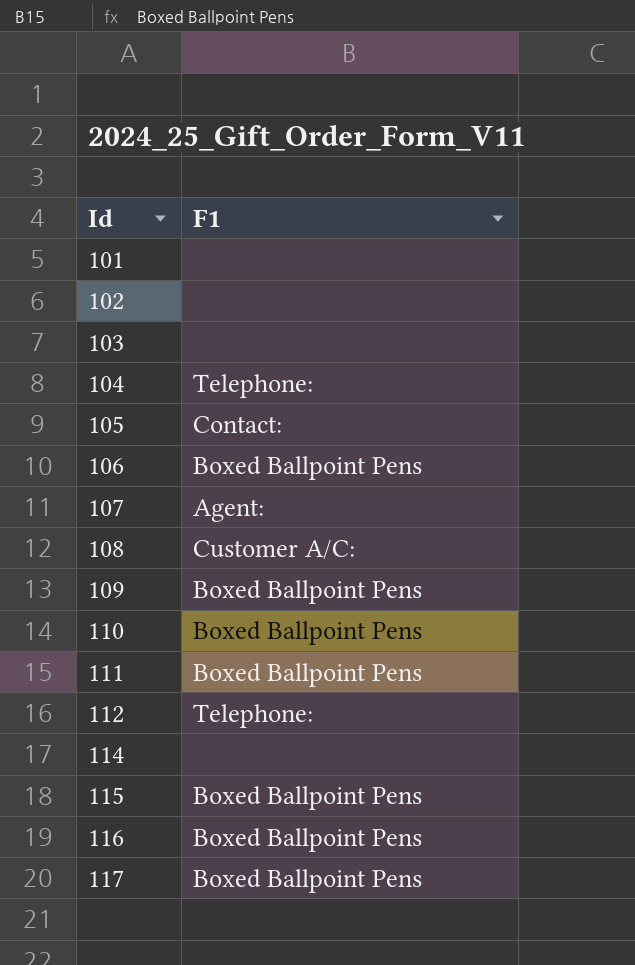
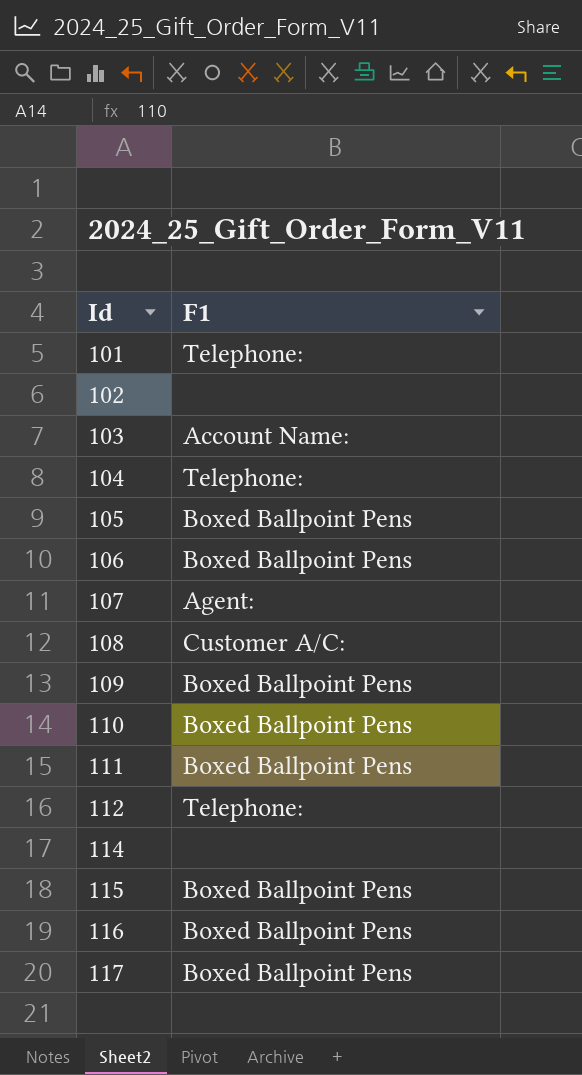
101 | F1: none -> Telephone:
103 | F1: none -> Account Name:
105 | F1: Contact: -> Boxed Ballpoint Pens

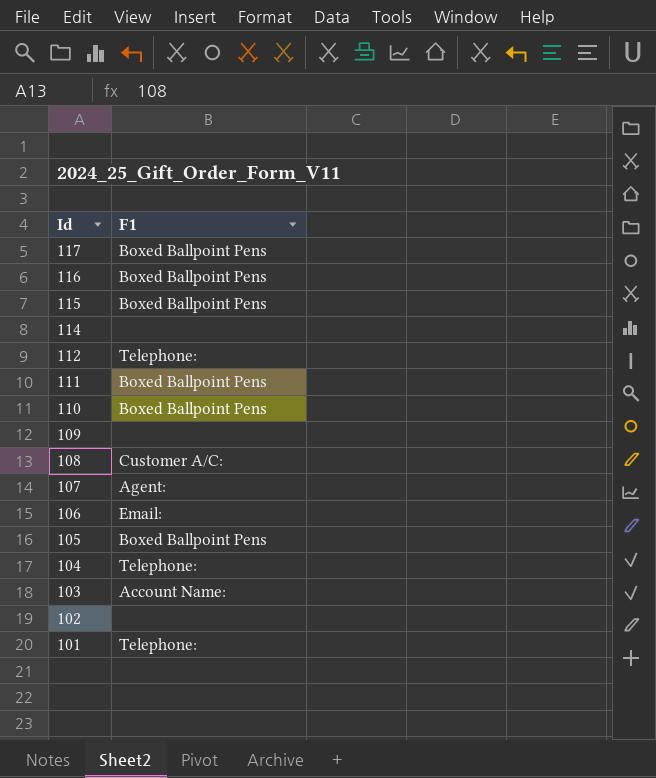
row order: Id ascending -> Id descending
109 | F1: Boxed Ballpoint Pens -> none
106 | F1: Boxed Ballpoint Pens -> Email:

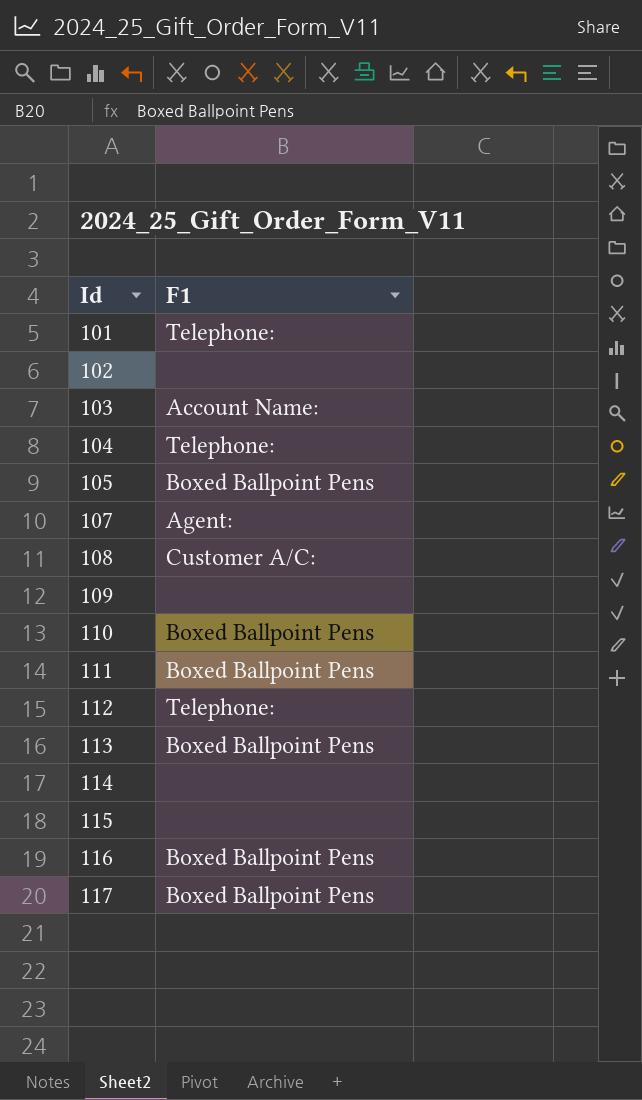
row order: Id descending -> Id ascending
row 106: Email: -> none
row 113: none -> Boxed Ballpoint Pens
115 | F1: Boxed Ballpoint Pens -> none

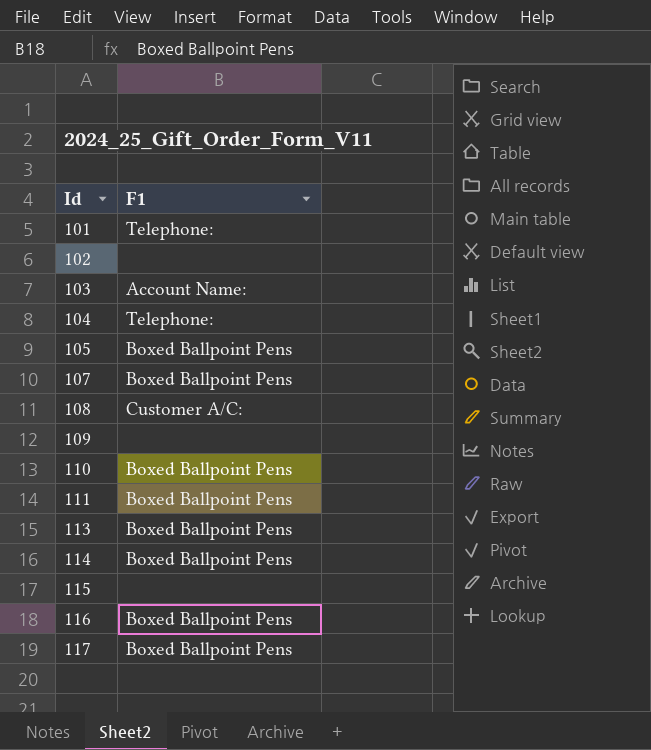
row 112: Telephone: -> none
107 | F1: Agent: -> Boxed Ballpoint Pens
114 | F1: none -> Boxed Ballpoint Pens

